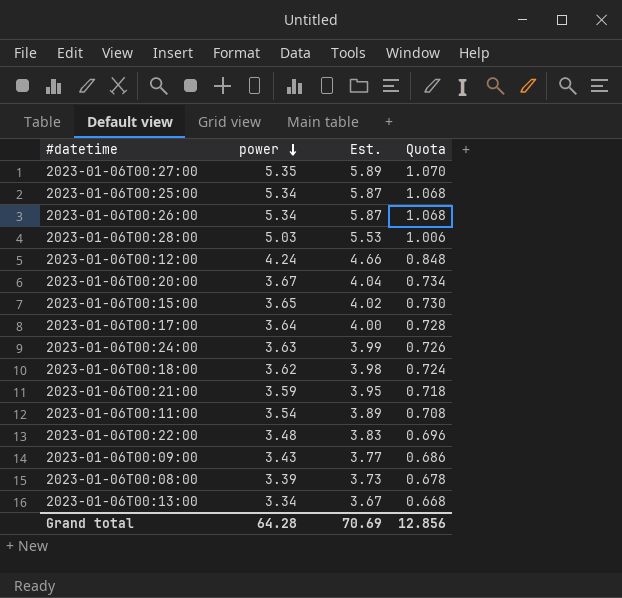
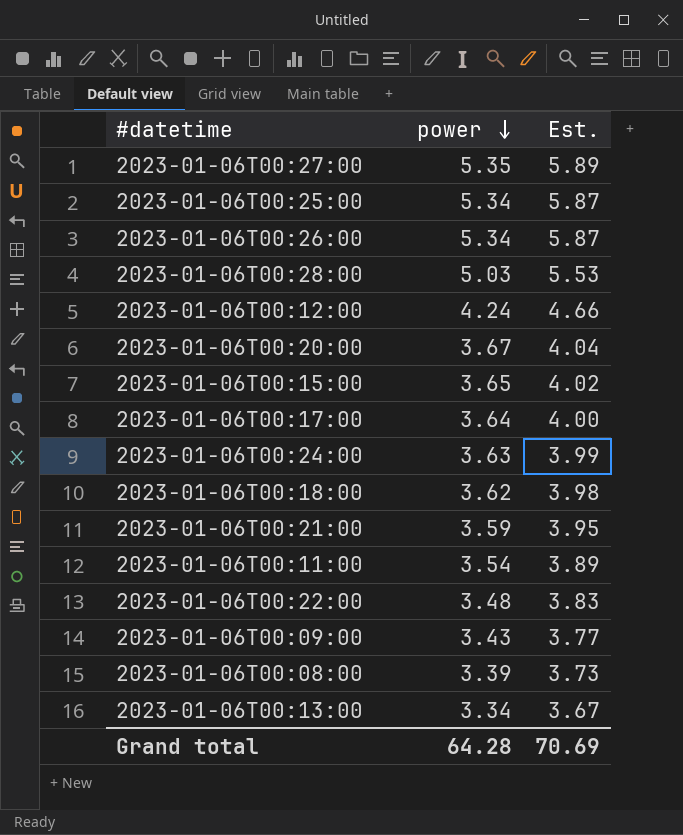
column Quota | formula: [power] * 0.2 -> none

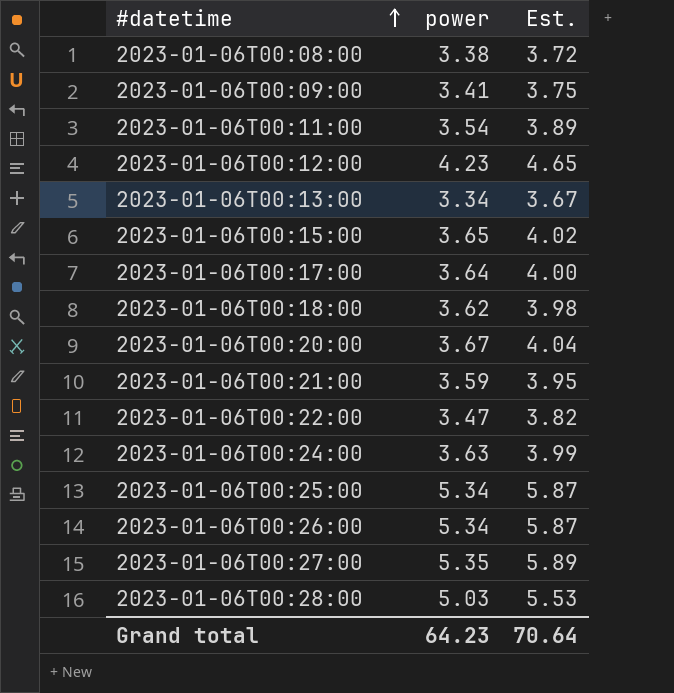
row order: power descending -> #datetime ascending
2023-01-06T00:08:00 | power: 3.39 -> 3.38
2023-01-06T00:08:00 | Est.: 3.73 -> 3.72
2023-01-06T00:09:00 | power: 3.43 -> 3.41
2023-01-06T00:09:00 | Est.: 3.77 -> 3.75
2023-01-06T00:12:00 | power: 4.24 -> 4.23
2023-01-06T00:12:00 | Est.: 4.66 -> 4.65
2023-01-06T00:22:00 | power: 3.48 -> 3.47
2023-01-06T00:22:00 | Est.: 3.83 -> 3.82
Grand total | power: 64.28 -> 64.23
Grand total | Est.: 70.69 -> 70.64

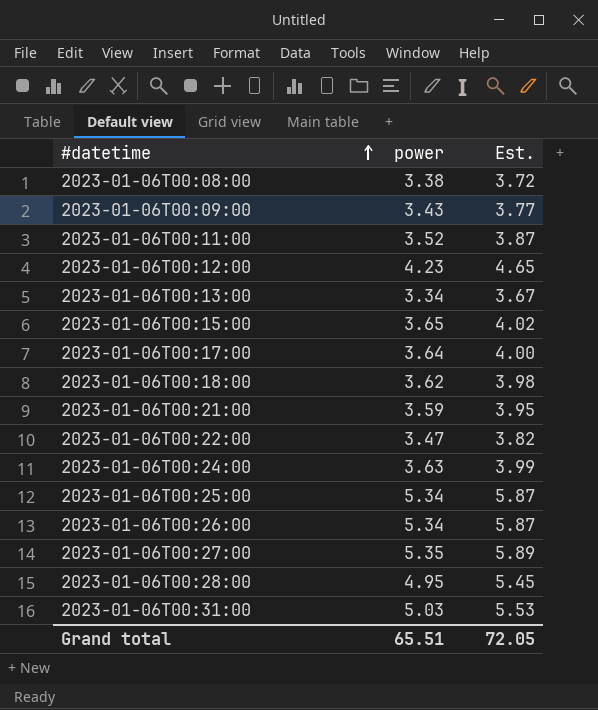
row 2023-01-06T00:20:00: 3.67 | 4.04 -> none
2023-01-06T00:09:00 | power: 3.41 -> 3.43
2023-01-06T00:09:00 | Est.: 3.75 -> 3.77
2023-01-06T00:11:00 | power: 3.54 -> 3.52
2023-01-06T00:11:00 | Est.: 3.89 -> 3.87
2023-01-06T00:28:00 | power: 5.03 -> 4.95
2023-01-06T00:28:00 | Est.: 5.53 -> 5.45
row 2023-01-06T00:31:00: none -> 5.03 | 5.53
Grand total | power: 64.23 -> 65.51
Grand total | Est.: 70.64 -> 72.05

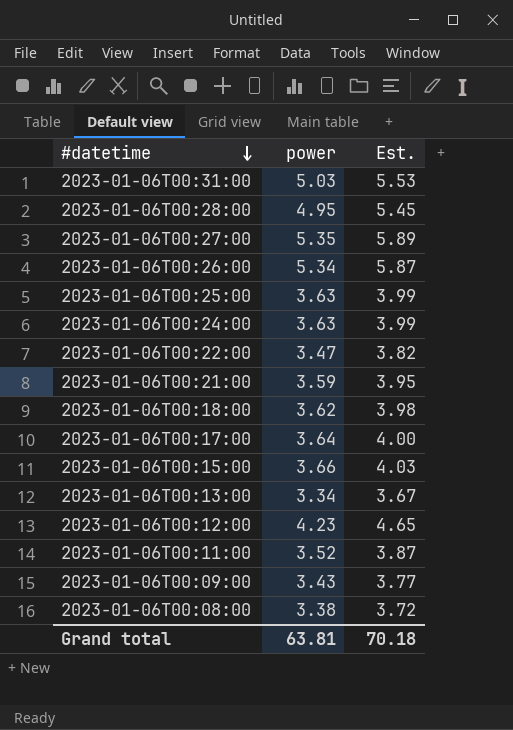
row order: #datetime ascending -> #datetime descending
2023-01-06T00:25:00 | power: 5.34 -> 3.63
2023-01-06T00:25:00 | Est.: 5.87 -> 3.99
2023-01-06T00:15:00 | power: 3.65 -> 3.66
2023-01-06T00:15:00 | Est.: 4.02 -> 4.03
Grand total | power: 65.51 -> 63.81
Grand total | Est.: 72.05 -> 70.18

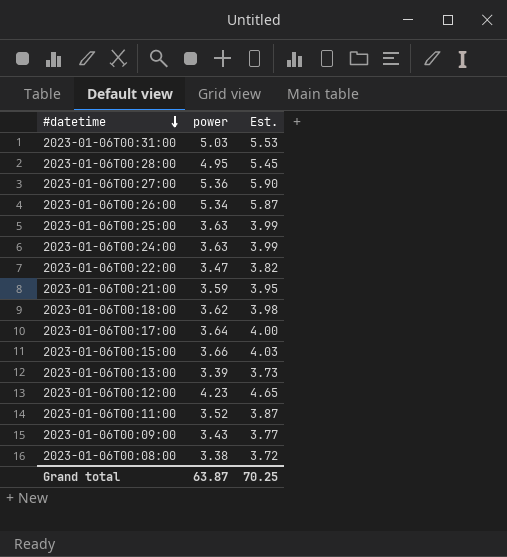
2023-01-06T00:27:00 | power: 5.35 -> 5.36
2023-01-06T00:27:00 | Est.: 5.89 -> 5.90
2023-01-06T00:13:00 | power: 3.34 -> 3.39
2023-01-06T00:13:00 | Est.: 3.67 -> 3.73
Grand total | power: 63.81 -> 63.87
Grand total | Est.: 70.18 -> 70.25

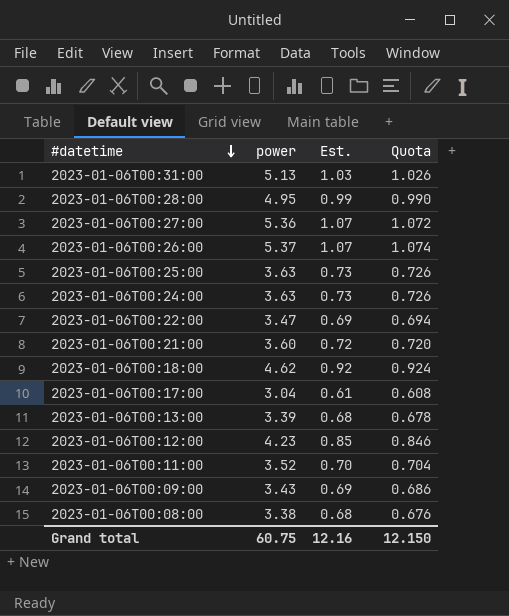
column Est. | formula: [power] * 1.1 -> [power] * 0.2
column Quota | formula: none -> [power] * 0.2
row 2023-01-06T00:15:00: 3.66 | 4.03 -> none
2023-01-06T00:31:00 | power: 5.03 -> 5.13
2023-01-06T00:26:00 | power: 5.34 -> 5.37
2023-01-06T00:21:00 | power: 3.59 -> 3.60
2023-01-06T00:18:00 | power: 3.62 -> 4.62
2023-01-06T00:17:00 | power: 3.64 -> 3.04
Grand total | power: 63.87 -> 60.75
Grand total | Est.: 70.25 -> 12.16

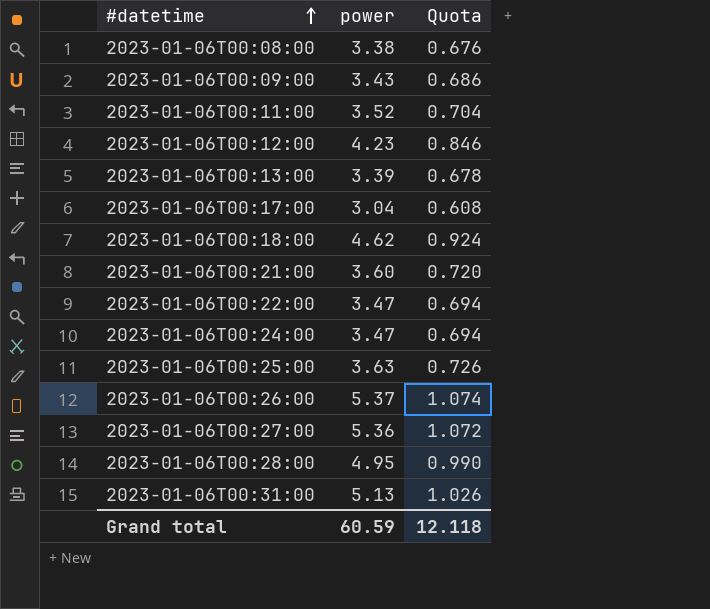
row order: #datetime descending -> #datetime ascending
column Est. | formula: [power] * 0.2 -> none
2023-01-06T00:24:00 | power: 3.63 -> 3.47
2023-01-06T00:24:00 | Quota: 0.726 -> 0.694
Grand total | power: 60.75 -> 60.59
Grand total | Quota: 12.150 -> 12.118

